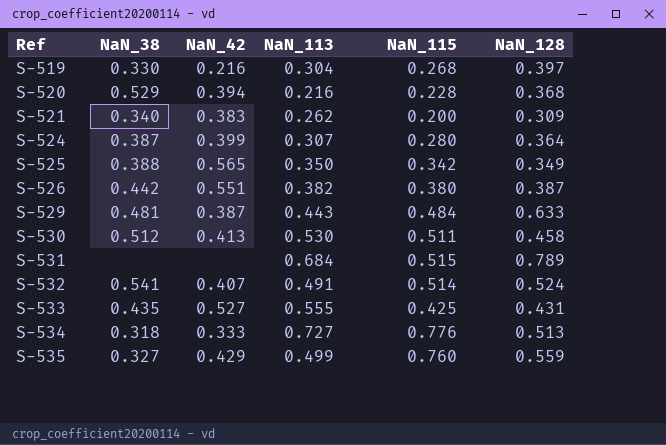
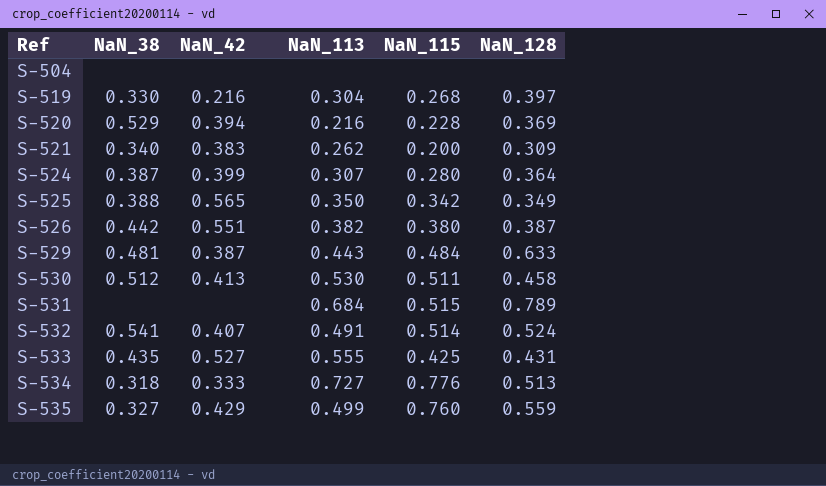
row S-504: none -> none | none | none | none | none
S-520 | NaN_128: 0.368 -> 0.369

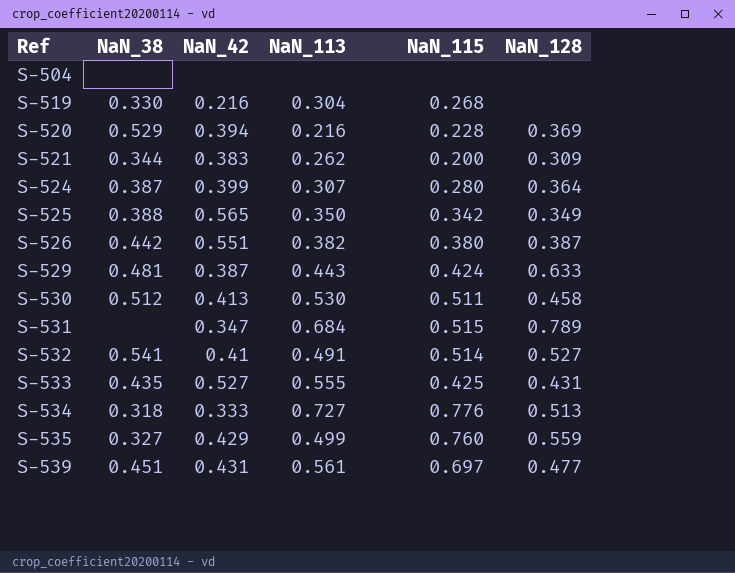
S-519 | NaN_128: 0.397 -> none
S-521 | NaN_38: 0.340 -> 0.344
S-529 | NaN_115: 0.484 -> 0.424
S-531 | NaN_42: none -> 0.347
S-532 | NaN_42: 0.407 -> 0.41
S-532 | NaN_128: 0.524 -> 0.527
row S-539: none -> 0.451 | 0.431 | 0.561 | 0.697 | 0.477

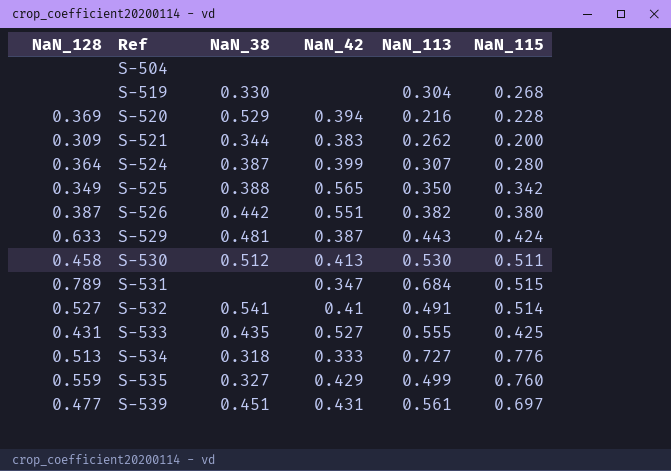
column NaN_128 | position: 6 -> 1
S-519 | NaN_42: 0.216 -> none

